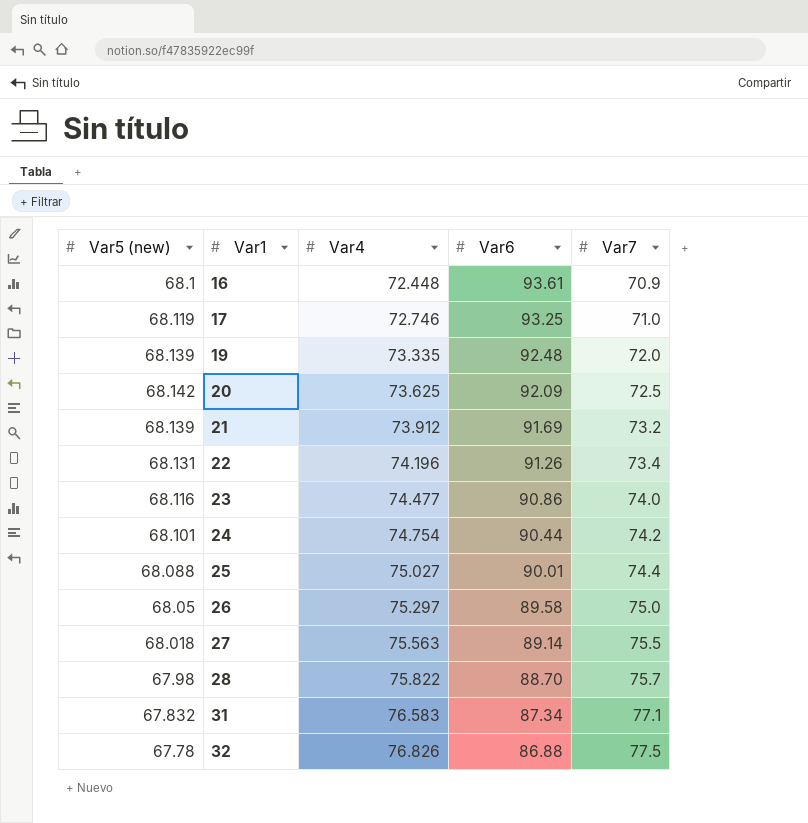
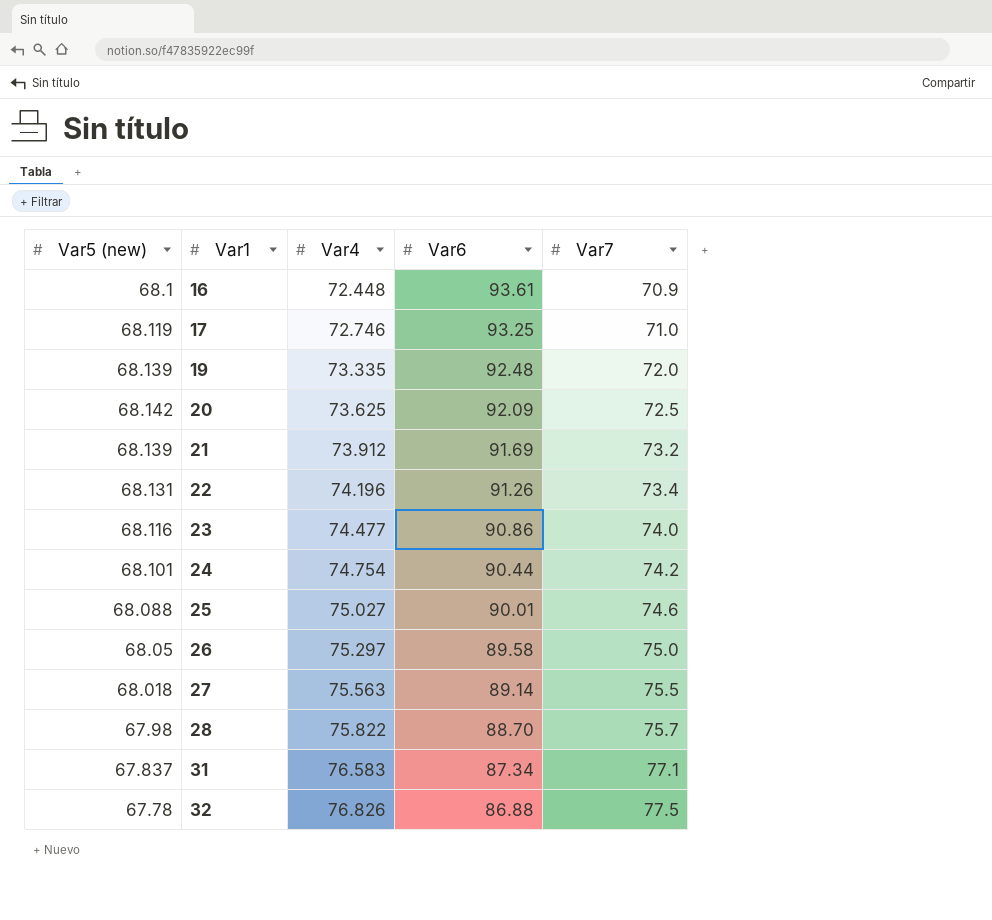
25 | Var7: 74.4 -> 74.6
31 | Var5 (new): 67.832 -> 67.837

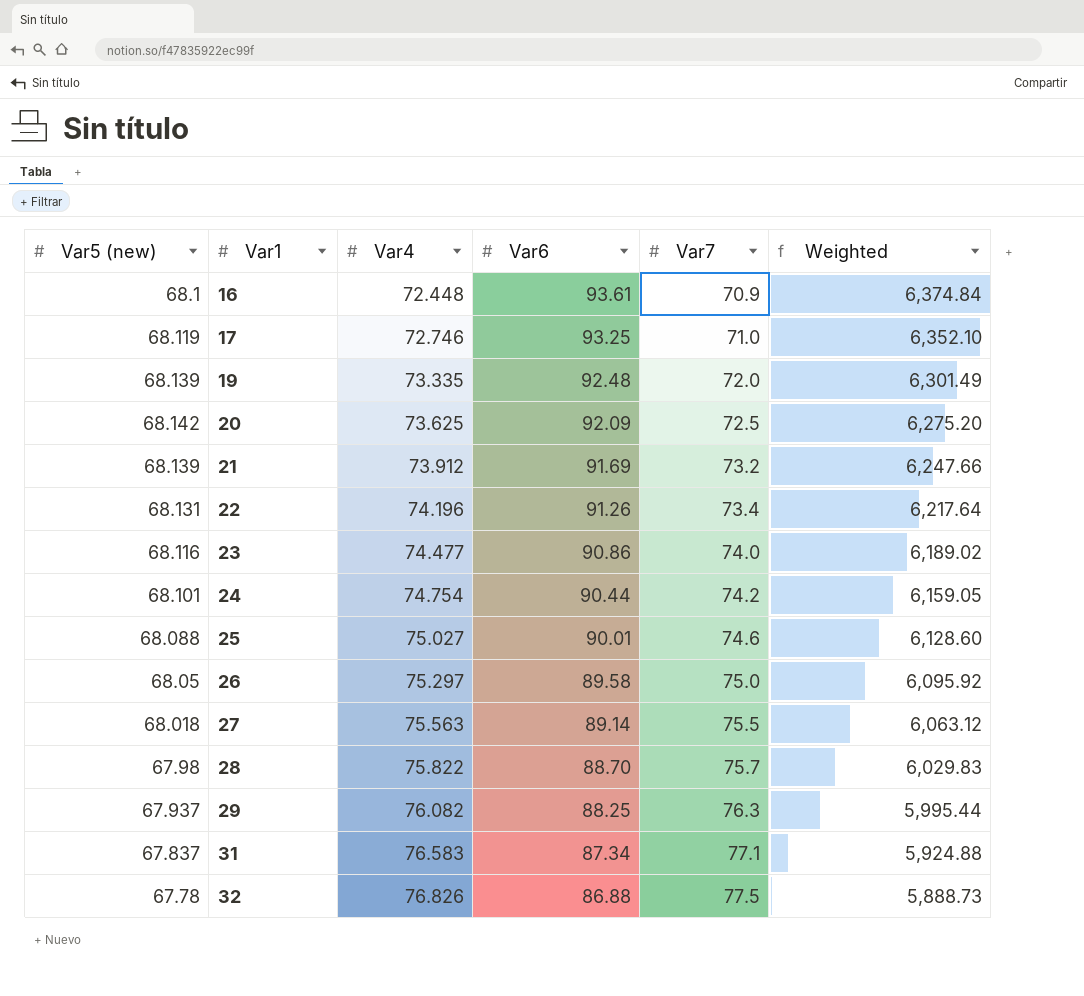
column Weighted | formula: none -> [Var5 (new)] * [Var6]
row 29: none -> 67.937 | 76.082 | 88.25 | 76.3 | 5,995.44

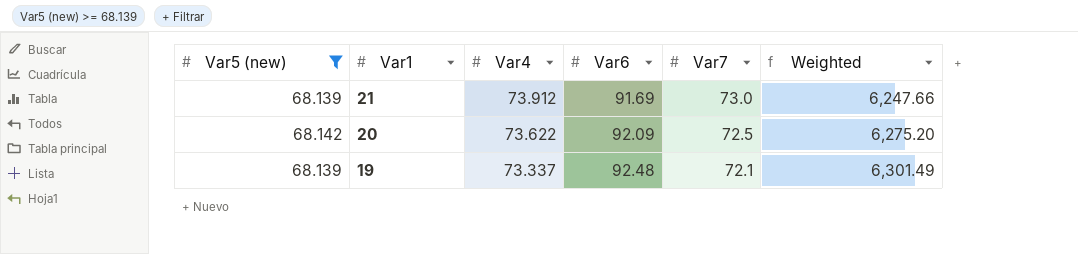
filter: none -> Var5 (new) >= 68.139
row order: Var1 ascending -> Var1 descending
21 | Var7: 73.2 -> 73.0
20 | Var4: 73.625 -> 73.622
19 | Var4: 73.335 -> 73.337
19 | Var7: 72.0 -> 72.1

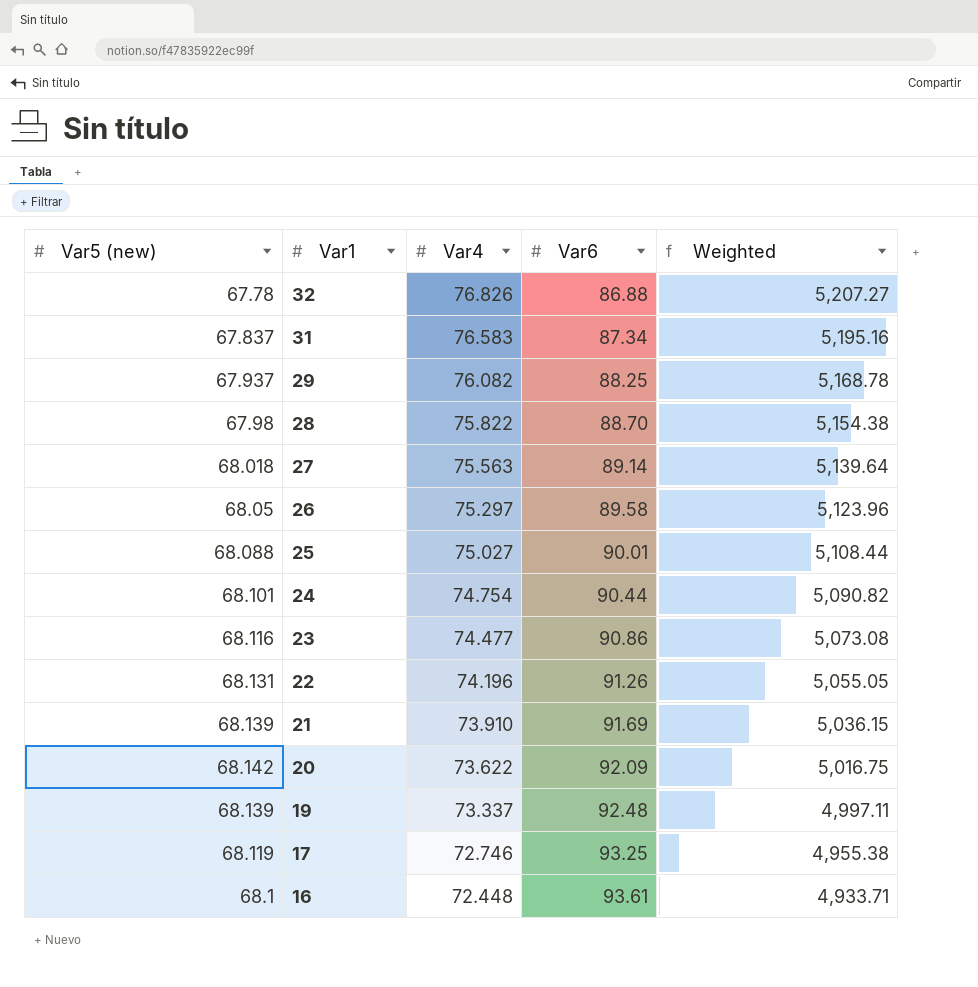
filter: Var5 (new) >= 68.139 -> none
column Var7 | position: 5 -> none
column Weighted | formula: [Var5 (new)] * [Var6] -> [Var5 (new)] * [Var4]
21 | Var4: 73.912 -> 73.910

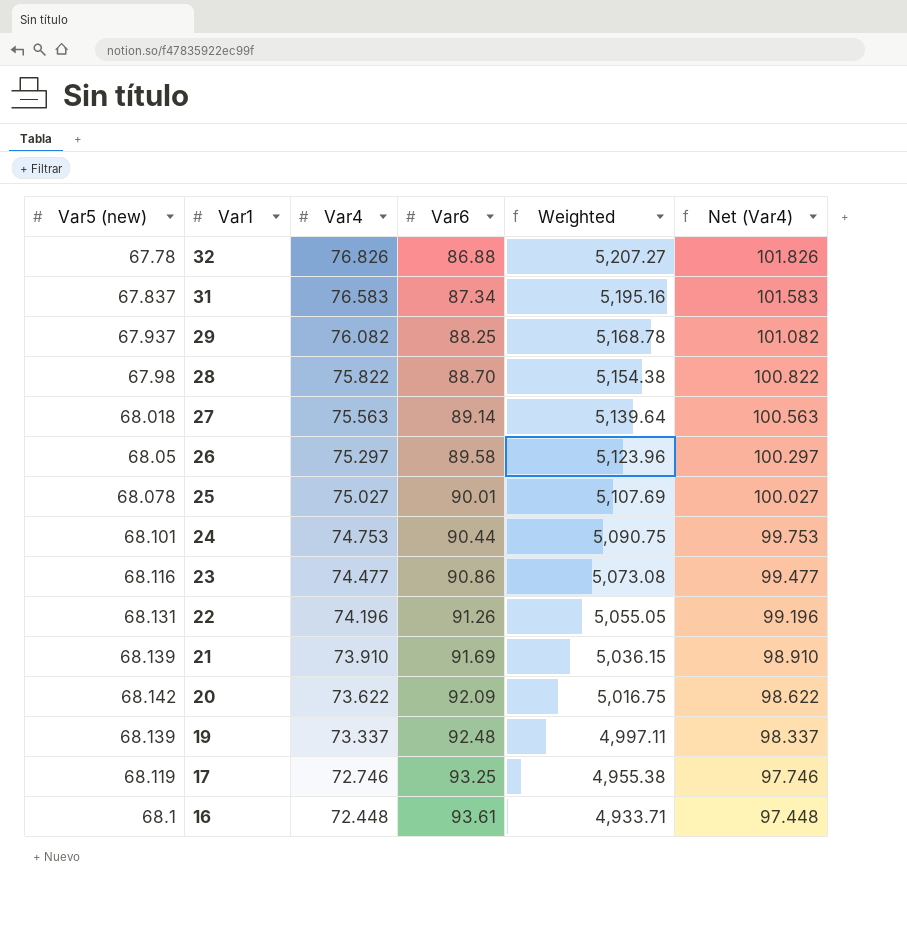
column Net (Var4) | formula: none -> [Var4] + 25
25 | Var5 (new): 68.088 -> 68.078
25 | Weighted: 5,108.44 -> 5,107.69
24 | Var4: 74.754 -> 74.753
24 | Weighted: 5,090.82 -> 5,090.75

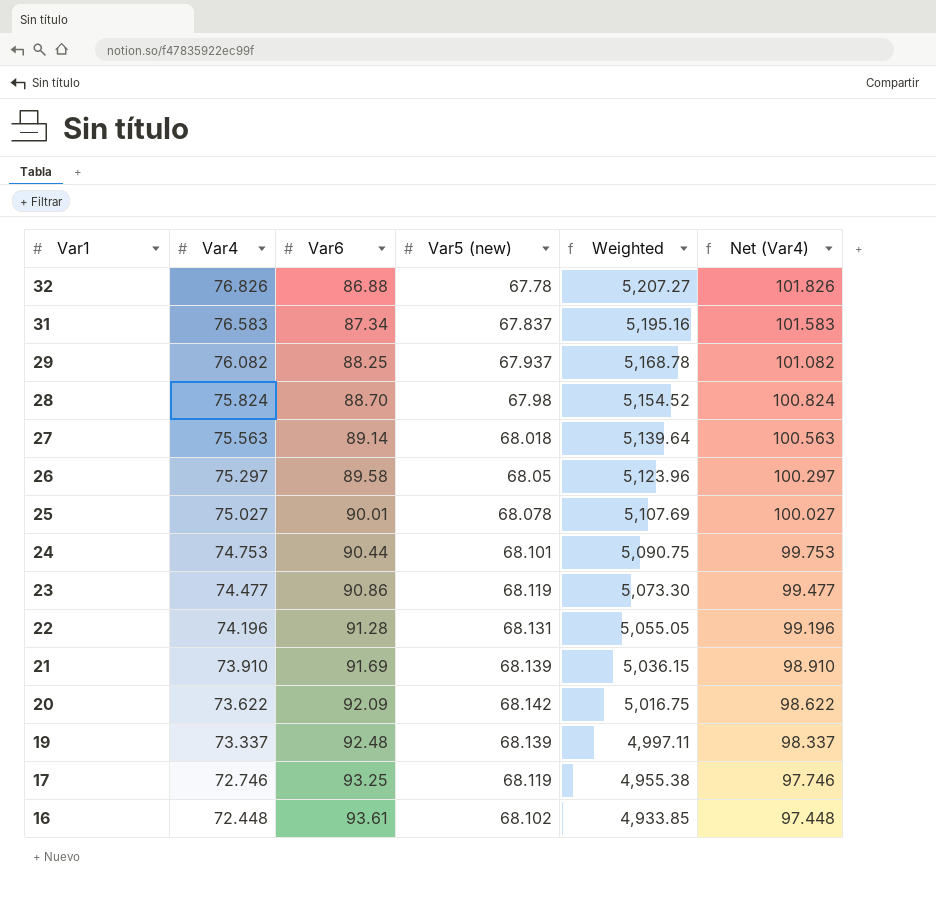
column Var5 (new) | position: 1 -> 4
28 | Var4: 75.822 -> 75.824
28 | Weighted: 5,154.38 -> 5,154.52
28 | Net (Var4): 100.822 -> 100.824
23 | Var5 (new): 68.116 -> 68.119
23 | Weighted: 5,073.08 -> 5,073.30
22 | Var6: 91.26 -> 91.28
16 | Var5 (new): 68.1 -> 68.102
16 | Weighted: 4,933.71 -> 4,933.85

